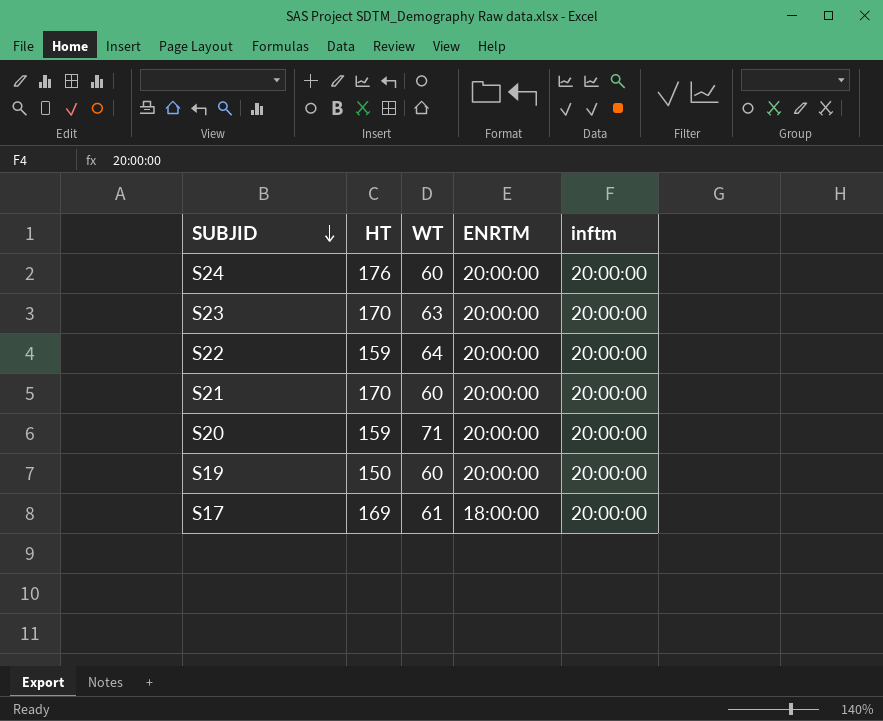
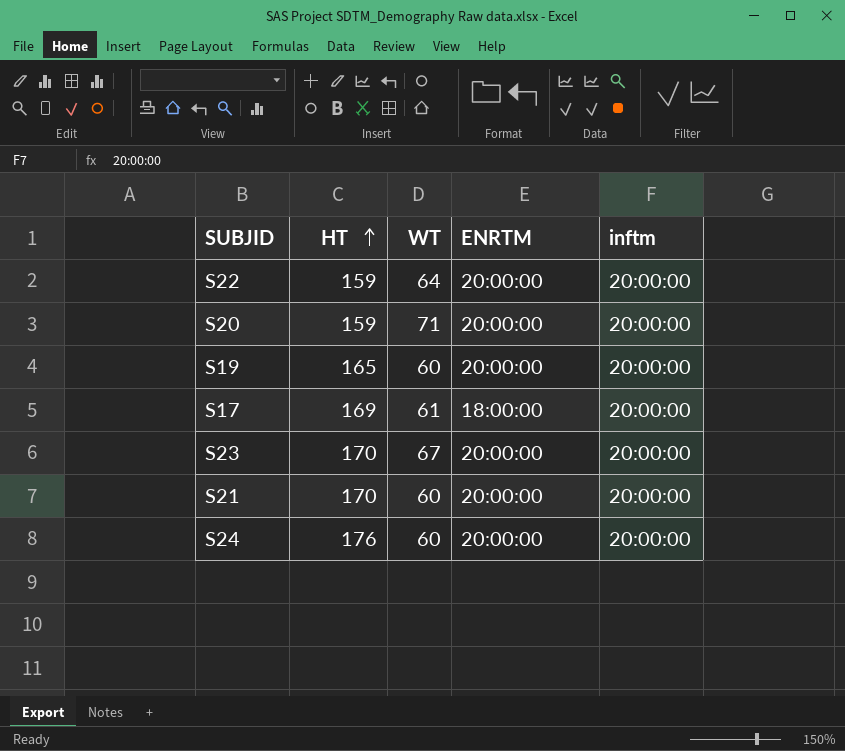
row order: SUBJID descending -> HT ascending
S19 | HT: 150 -> 165
S23 | WT: 63 -> 67

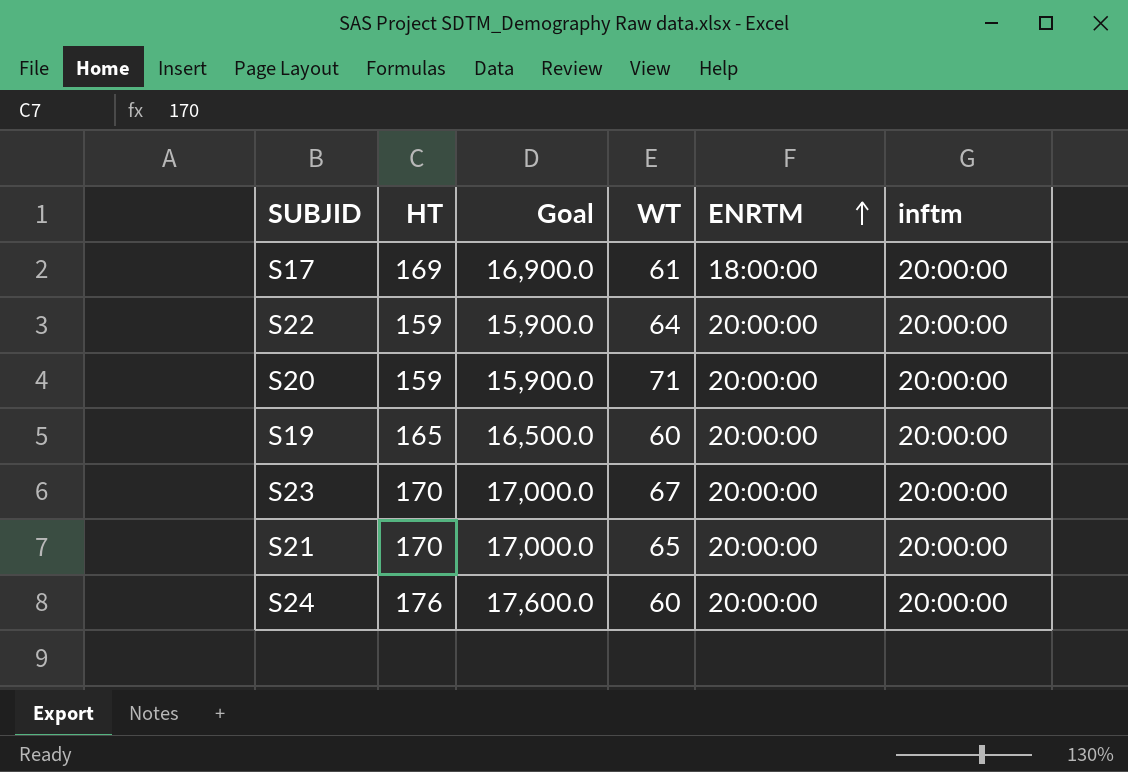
row order: HT ascending -> ENRTM ascending
column Goal | formula: none -> [HT] * 100
S21 | WT: 60 -> 65

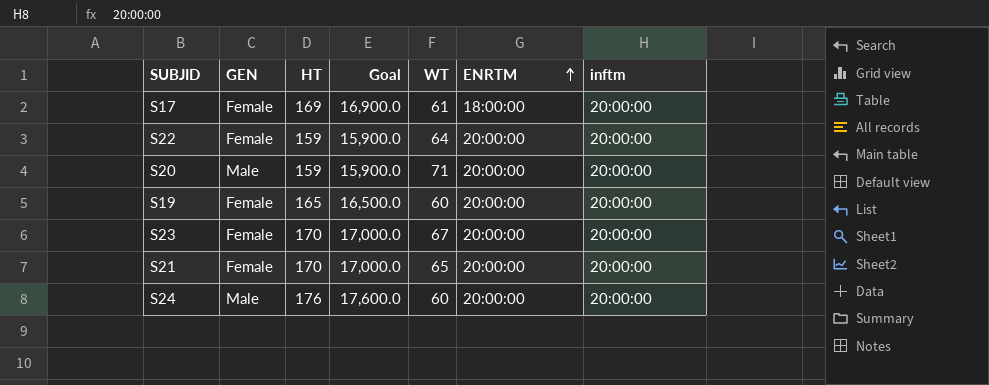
column GEN | position: none -> 2

